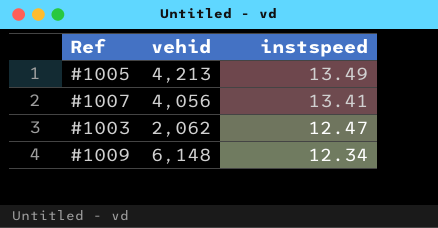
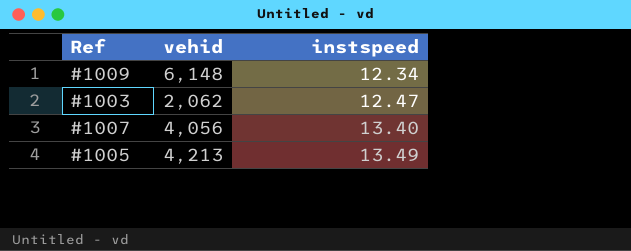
row order: instspeed descending -> instspeed ascending
#1007 | instspeed: 13.41 -> 13.40

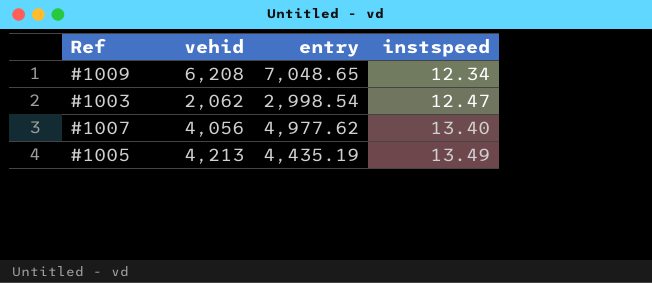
column entry | position: none -> 3
#1009 | vehid: 6,148 -> 6,208

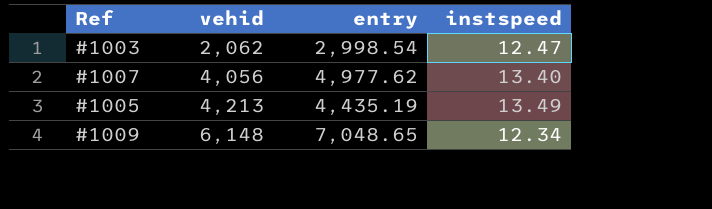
row order: instspeed ascending -> vehid ascending
#1009 | vehid: 6,208 -> 6,148

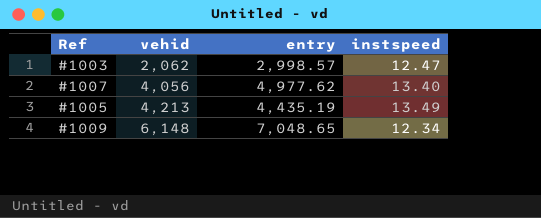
#1003 | entry: 2,998.54 -> 2,998.57

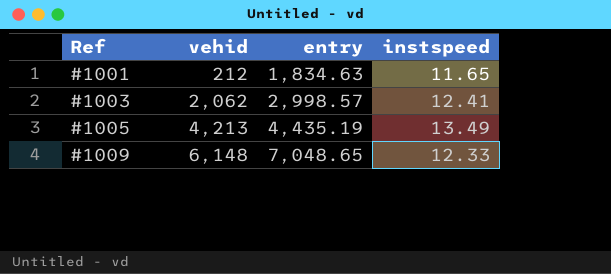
row #1007: 4,056 | 4,977.62 | 13.40 -> none
row #1001: none -> 212 | 1,834.63 | 11.65
#1003 | instspeed: 12.47 -> 12.41
#1009 | instspeed: 12.34 -> 12.33

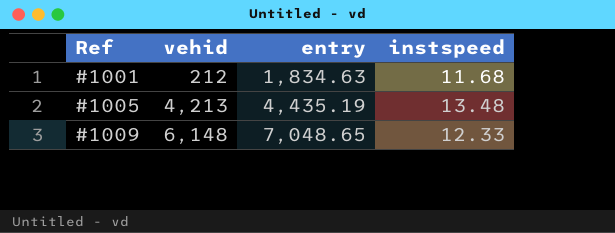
row #1003: 2,062 | 2,998.57 | 12.41 -> none
#1001 | instspeed: 11.65 -> 11.68
#1005 | instspeed: 13.49 -> 13.48

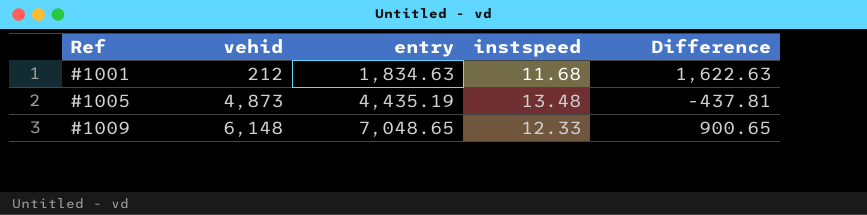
column Difference | formula: none -> [entry] - [vehid]
#1005 | vehid: 4,213 -> 4,873

